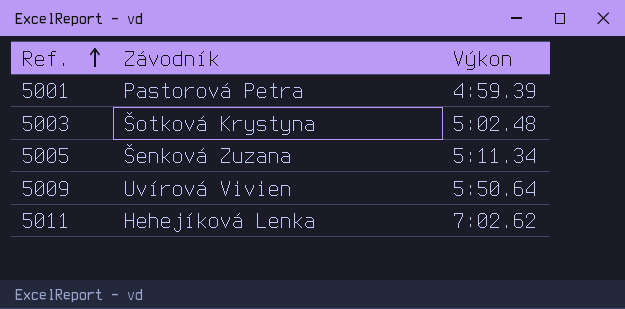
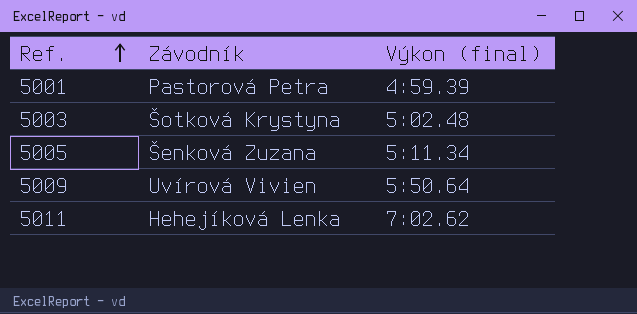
column name: Výkon -> Výkon (final)

